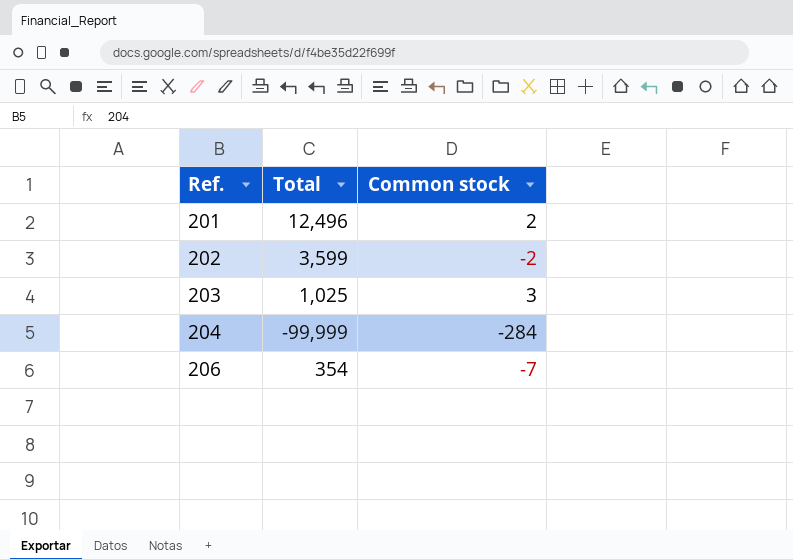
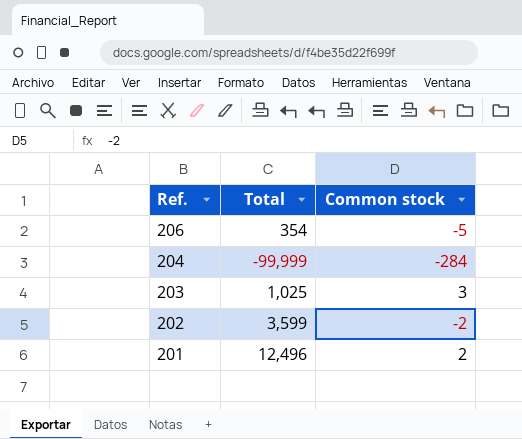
row order: Ref. ascending -> Ref. descending
206 | Common stock: -7 -> -5

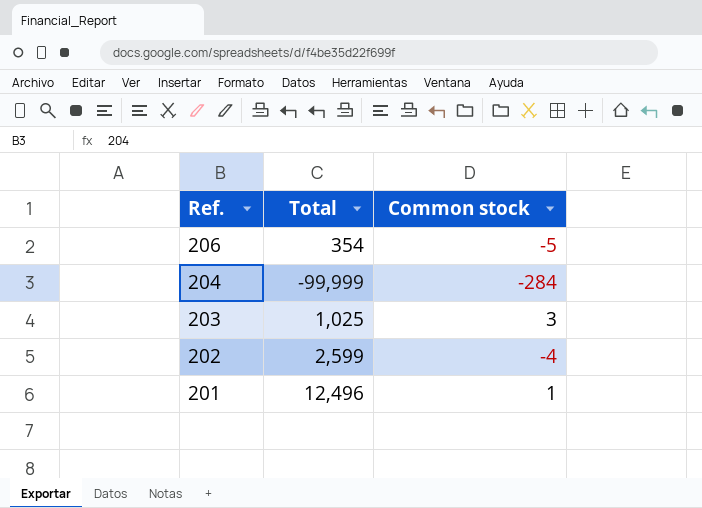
202 | Total: 3,599 -> 2,599
202 | Common stock: -2 -> -4
201 | Common stock: 2 -> 1

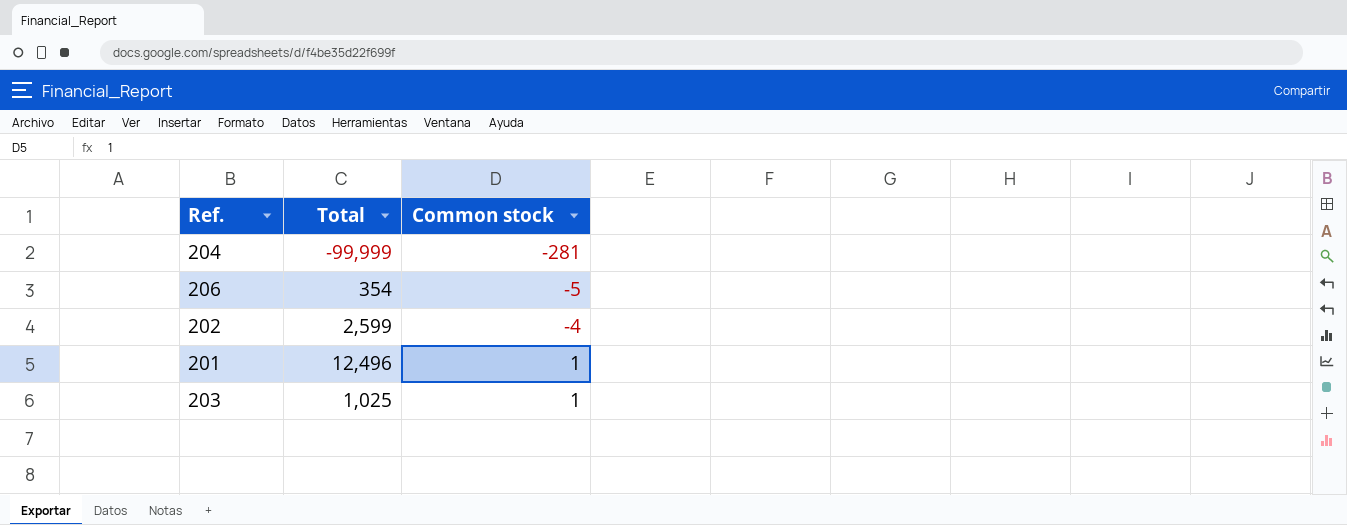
row order: Ref. descending -> Common stock ascending
204 | Common stock: -284 -> -281
203 | Common stock: 3 -> 1

